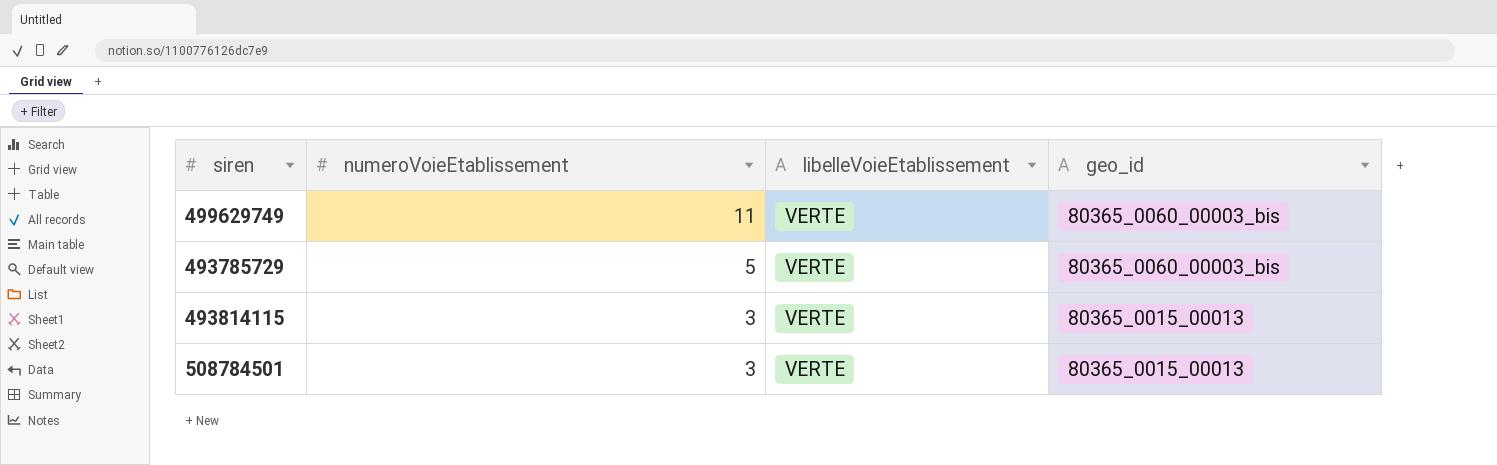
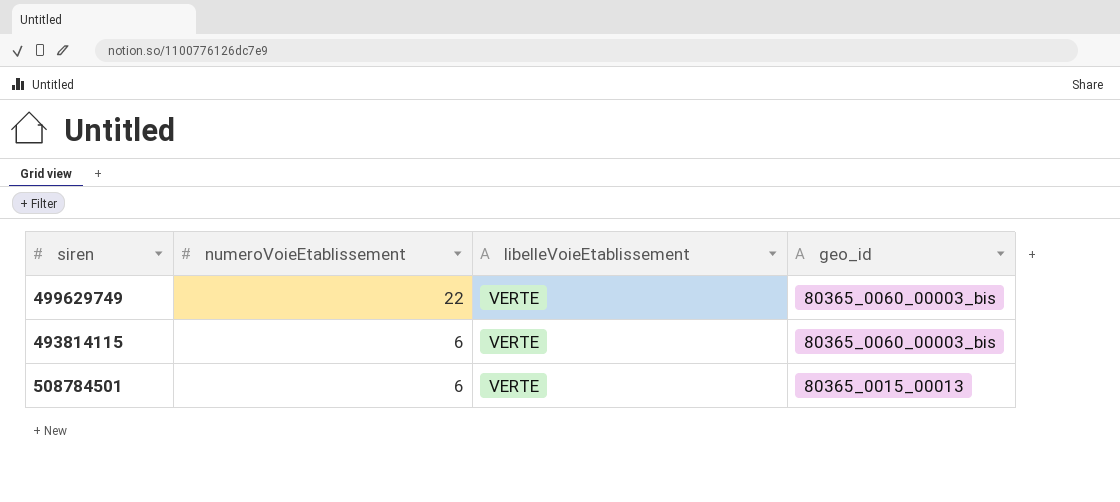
row 493785729: 5 | VERTE | 80365_0060_00003_bis -> none
499629749 | numeroVoieEtablissement: 11 -> 22
493814115 | numeroVoieEtablissement: 3 -> 6
493814115 | geo_id: 80365_0015_00013 -> 80365_0060_00003_bis
508784501 | numeroVoieEtablissement: 3 -> 6

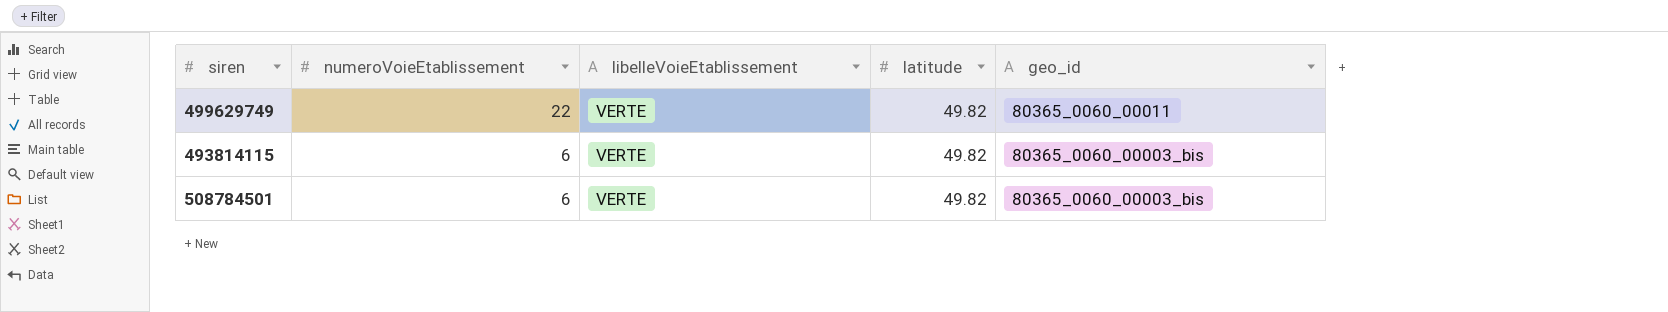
column latitude | position: none -> 4
499629749 | geo_id: 80365_0060_00003_bis -> 80365_0060_00011
508784501 | geo_id: 80365_0015_00013 -> 80365_0060_00003_bis

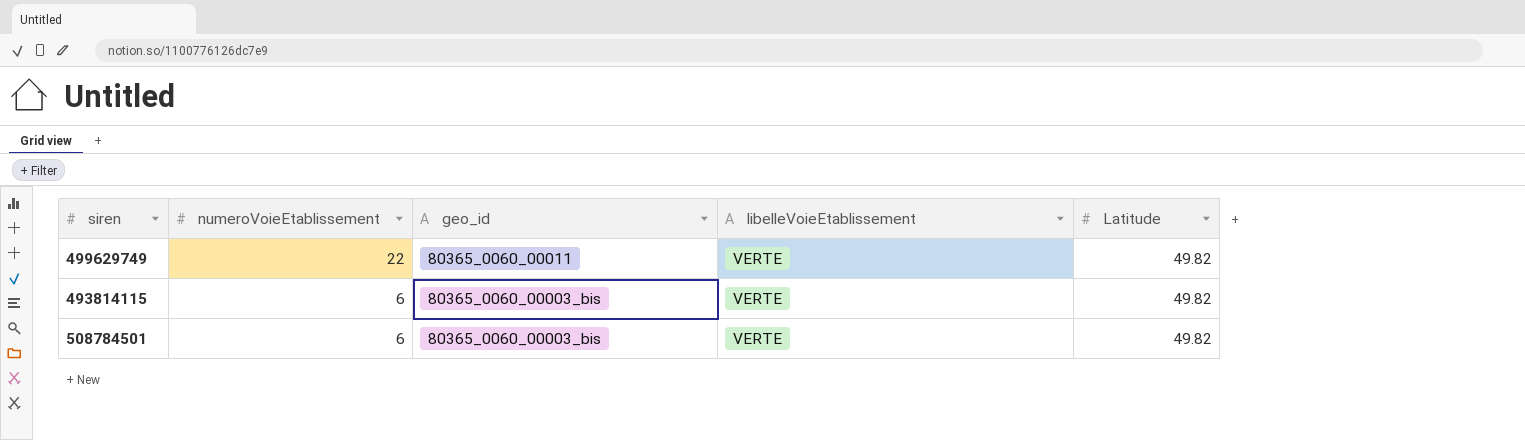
column geo_id | position: 5 -> 3
column name: latitude -> Latitude

